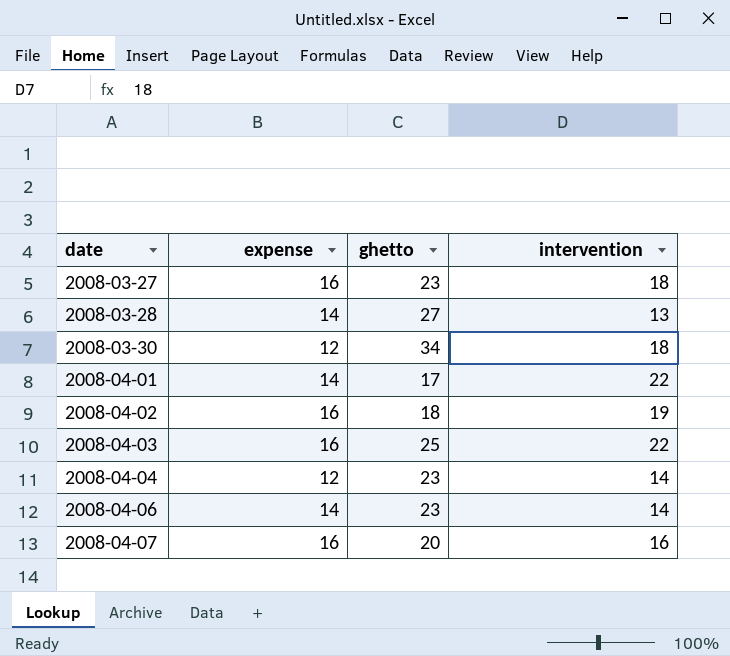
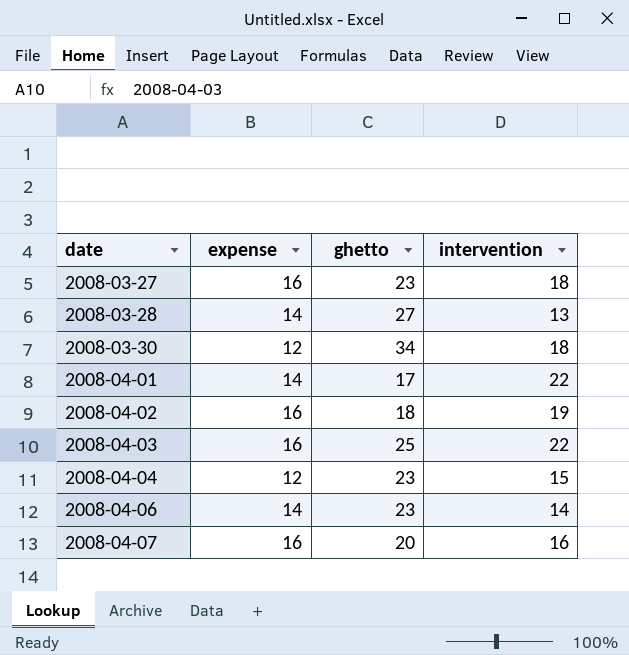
2008-04-04 | intervention: 14 -> 15

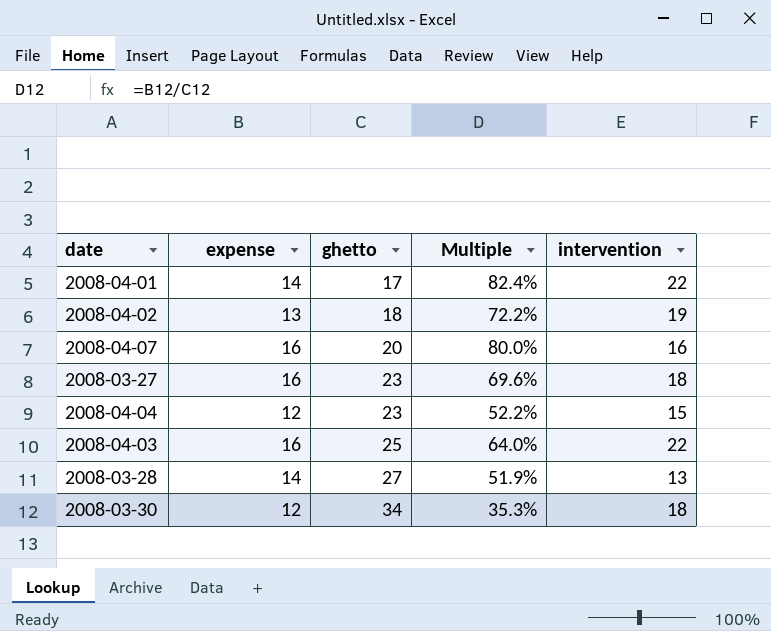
row order: date ascending -> ghetto ascending
column Multiple | formula: none -> [expense] / [ghetto]
row 2008-04-06: 14 | 23 | 14 -> none
2008-04-02 | expense: 16 -> 13

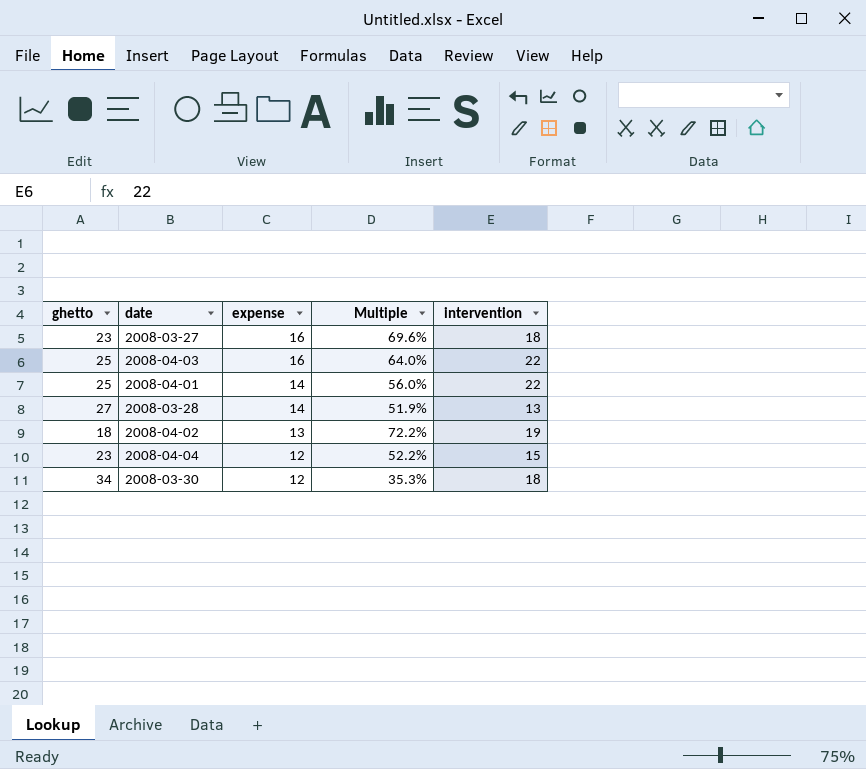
row order: ghetto ascending -> expense descending
column ghetto | position: 3 -> 1
row 2008-04-07: 16 | 20 | 80.0% | 16 -> none
2008-04-01 | ghetto: 17 -> 25
2008-04-01 | Multiple: 82.4% -> 56.0%

